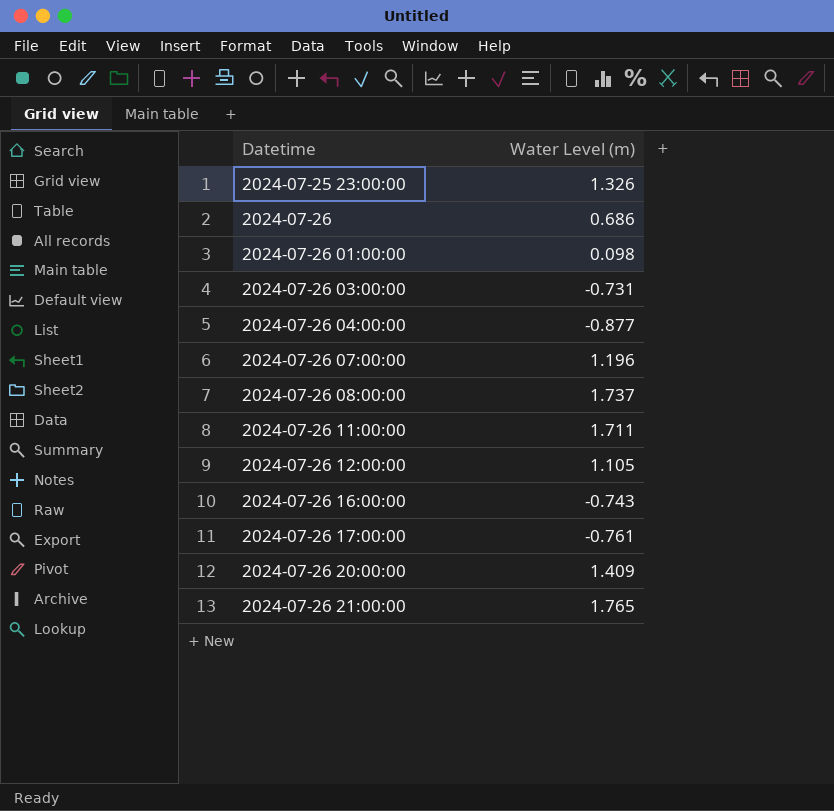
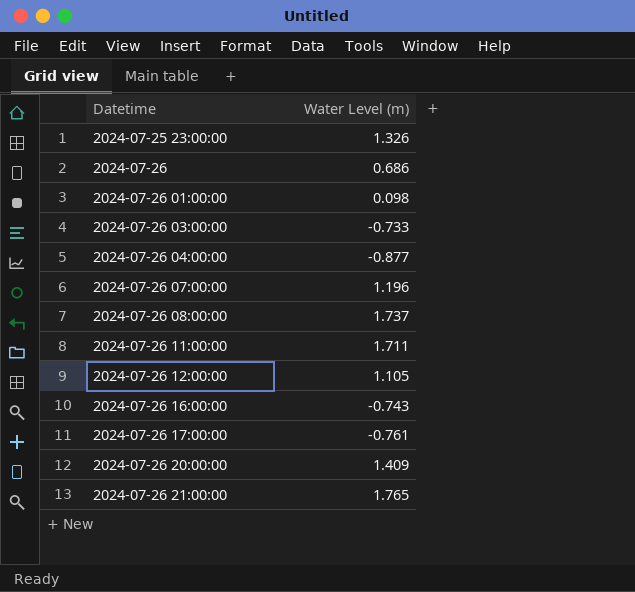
2024-07-26 03:00:00 | Water Level (m): -0.731 -> -0.733

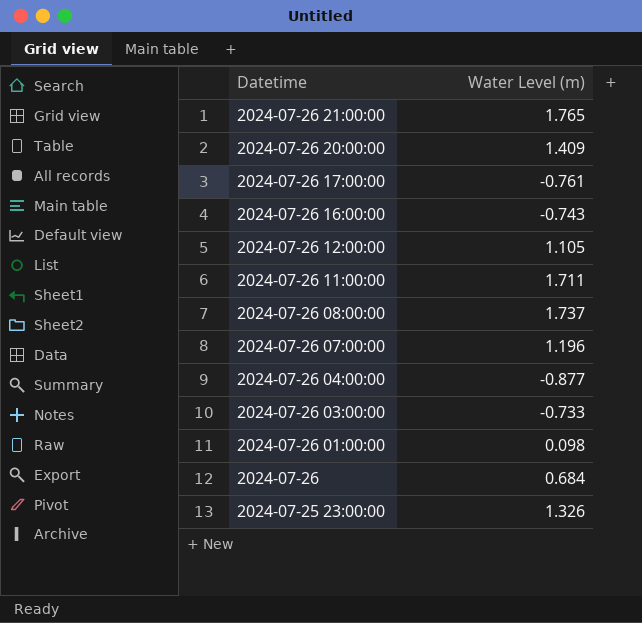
row order: Datetime ascending -> Datetime descending
2024-07-26 | Water Level (m): 0.686 -> 0.684

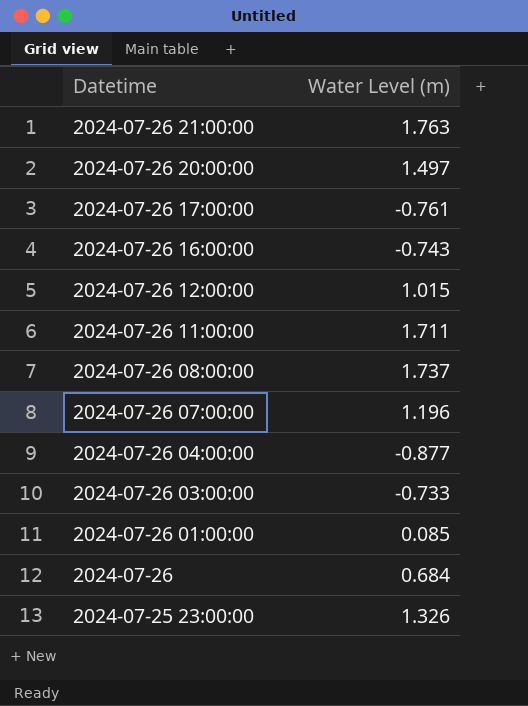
2024-07-26 21:00:00 | Water Level (m): 1.765 -> 1.763
2024-07-26 20:00:00 | Water Level (m): 1.409 -> 1.497
2024-07-26 12:00:00 | Water Level (m): 1.105 -> 1.015
2024-07-26 01:00:00 | Water Level (m): 0.098 -> 0.085

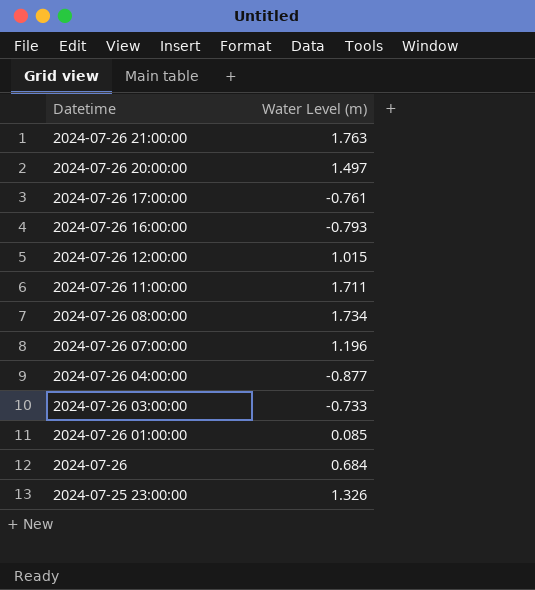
2024-07-26 16:00:00 | Water Level (m): -0.743 -> -0.793
2024-07-26 08:00:00 | Water Level (m): 1.737 -> 1.734

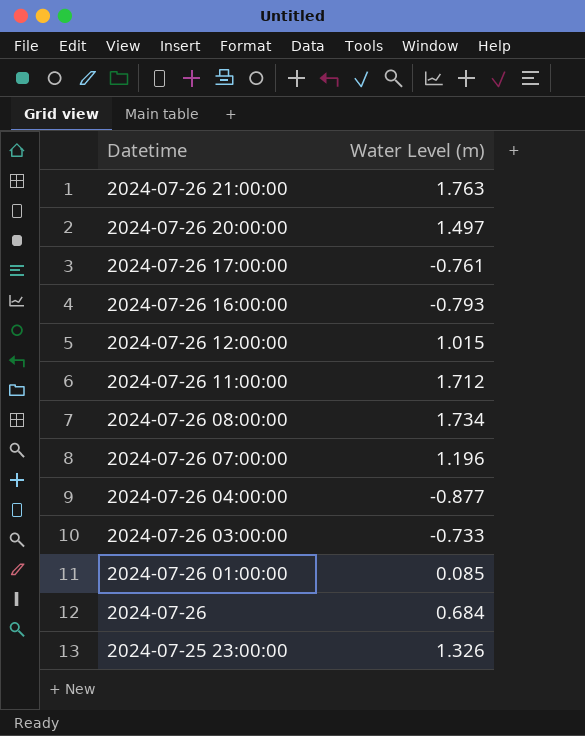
2024-07-26 11:00:00 | Water Level (m): 1.711 -> 1.712

